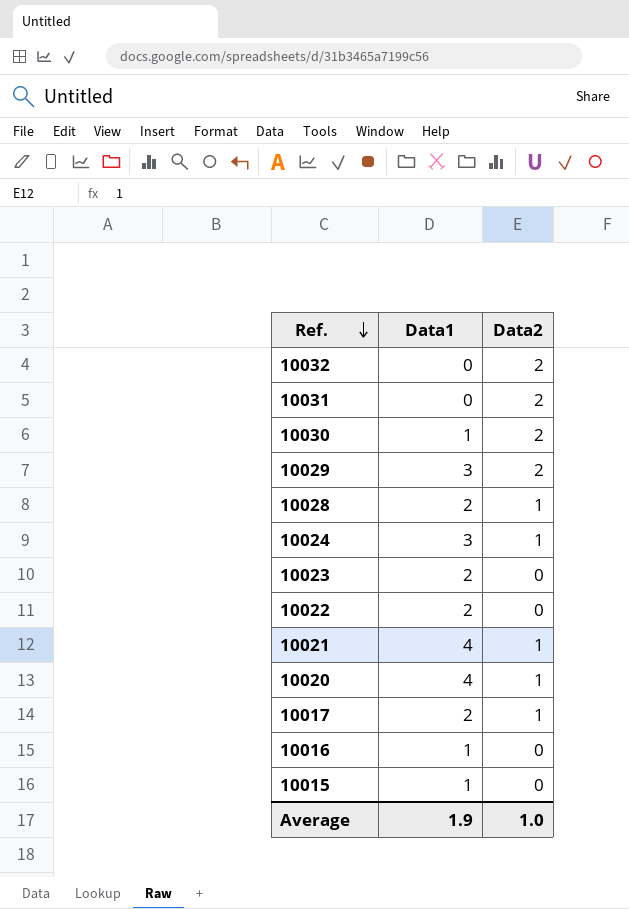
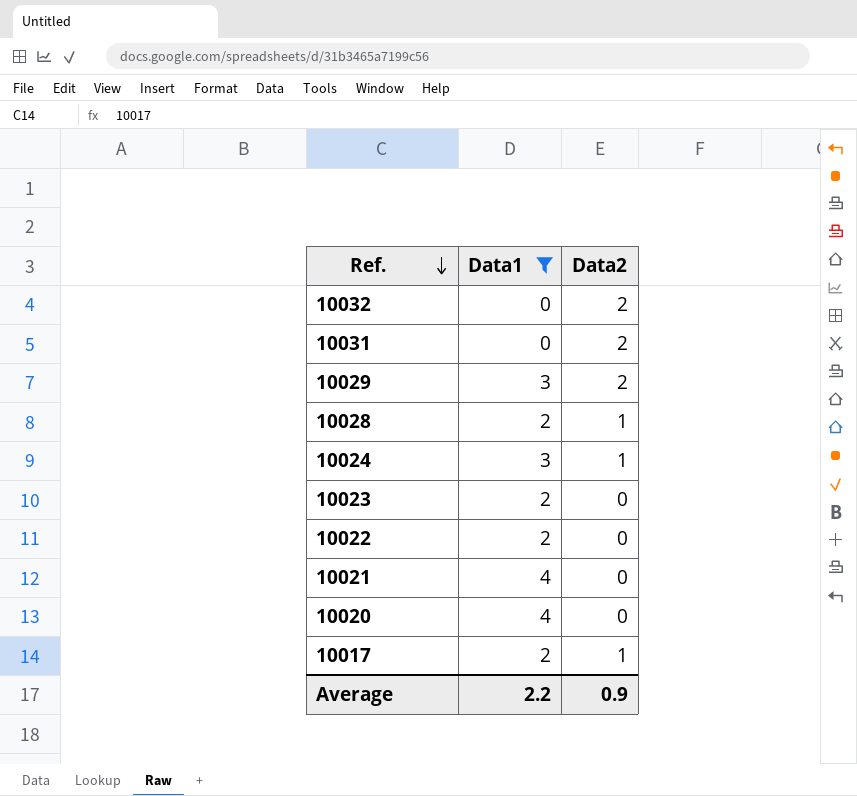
filter: none -> Data1 != 1
10021 | Data2: 1 -> 0
10020 | Data2: 1 -> 0
Average | Data1: 1.9 -> 2.2
Average | Data2: 1.0 -> 0.9

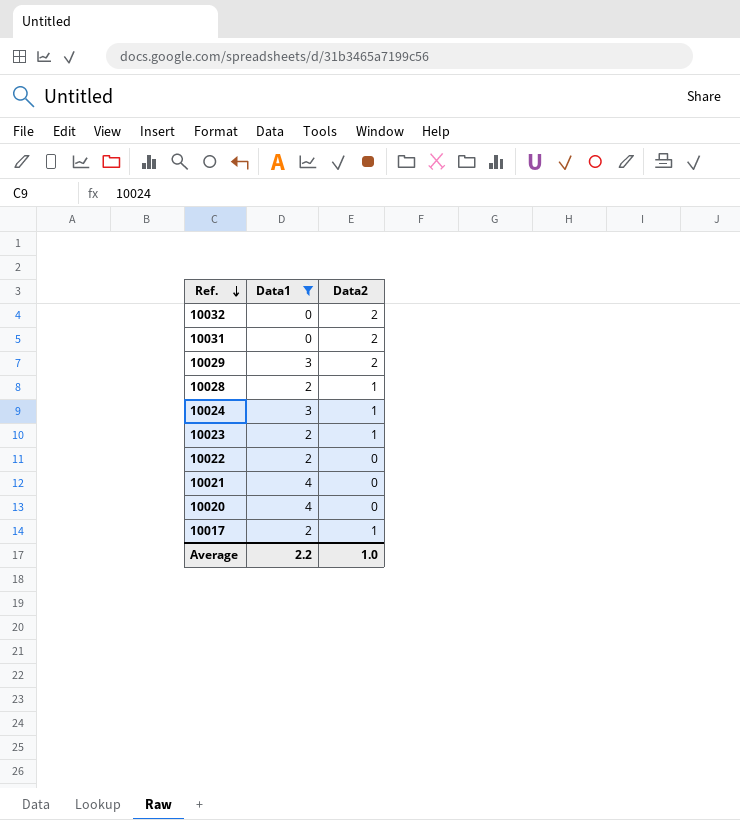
10023 | Data2: 0 -> 1
Average | Data2: 0.9 -> 1.0

